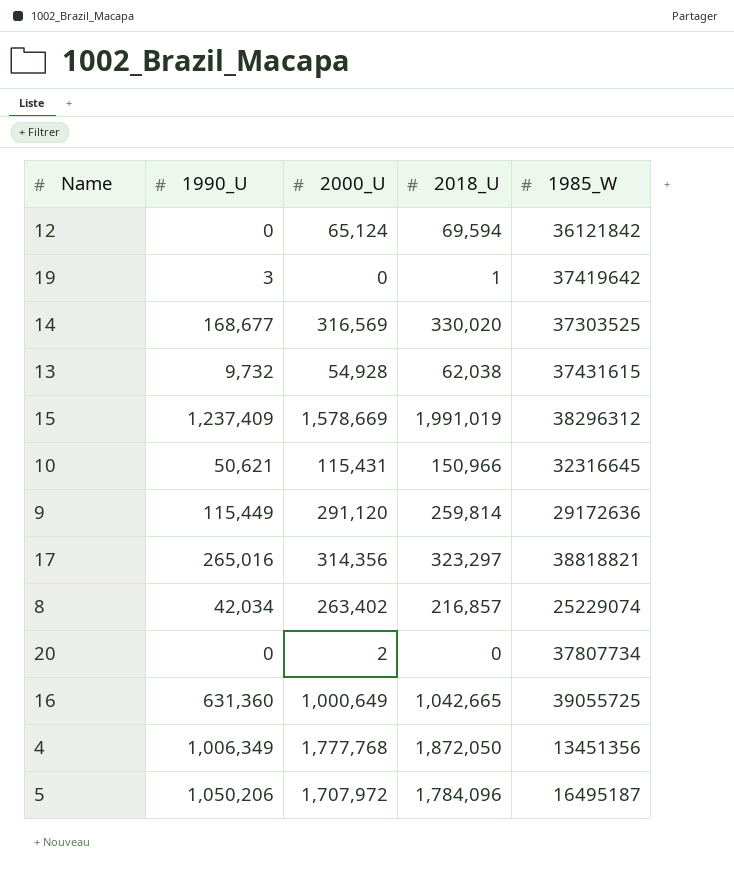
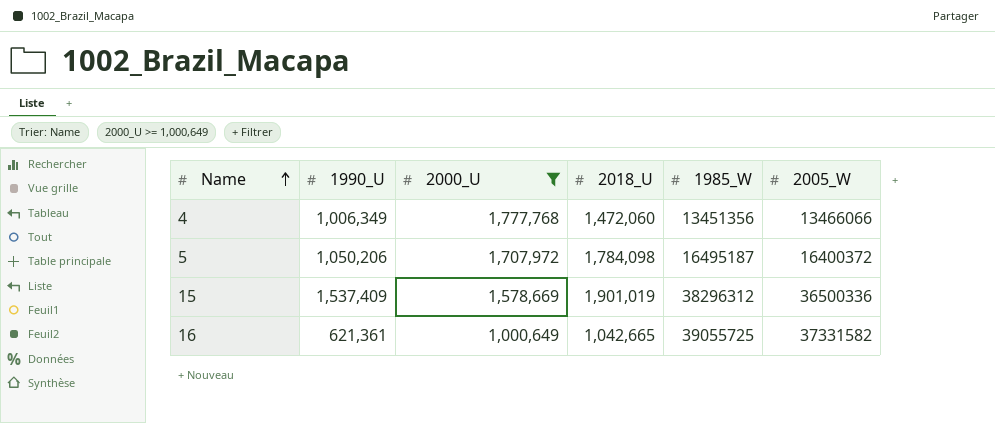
filter: none -> 2000_U >= 1,000,649
row order: none -> Name ascending
column 2005_W | position: none -> 6
4 | 2018_U: 1,872,050 -> 1,472,060
5 | 2018_U: 1,784,096 -> 1,784,098
15 | 1990_U: 1,237,409 -> 1,537,409
15 | 2018_U: 1,991,019 -> 1,901,019
16 | 1990_U: 631,360 -> 621,361

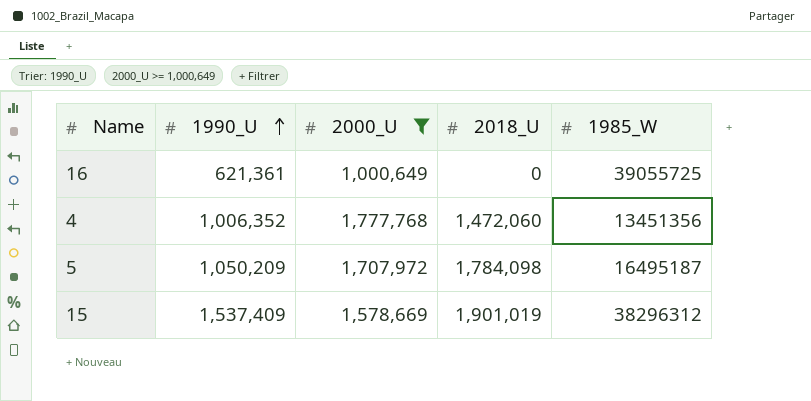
row order: Name ascending -> 1990_U ascending
column 2005_W | position: 6 -> none
16 | 2018_U: 1,042,665 -> 0
4 | 1990_U: 1,006,349 -> 1,006,352
5 | 1990_U: 1,050,206 -> 1,050,209

